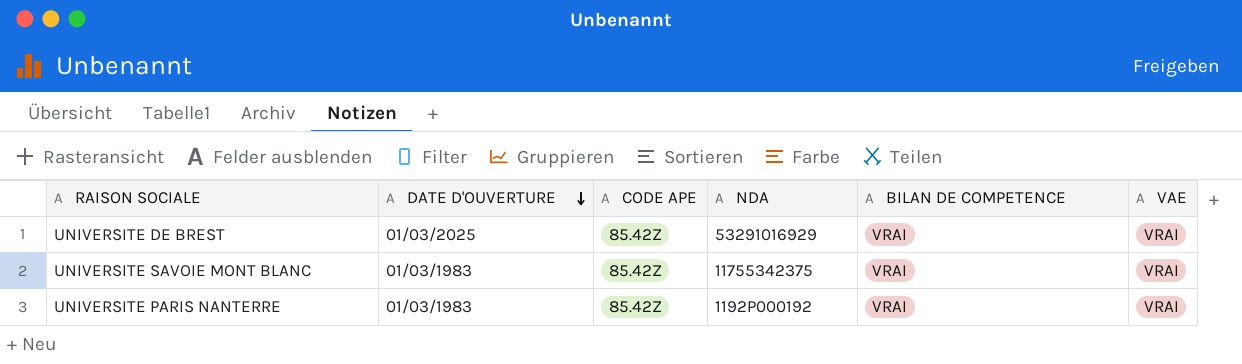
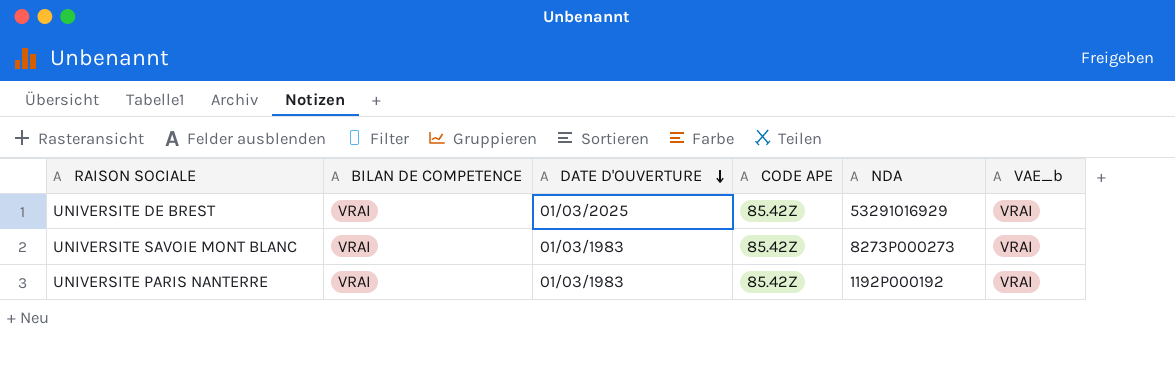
column BILAN DE COMPETENCE | position: 5 -> 2
column name: VAE -> VAE_b
UNIVERSITE SAVOIE MONT BLANC | NDA: 11755342375 -> 8273P000273

